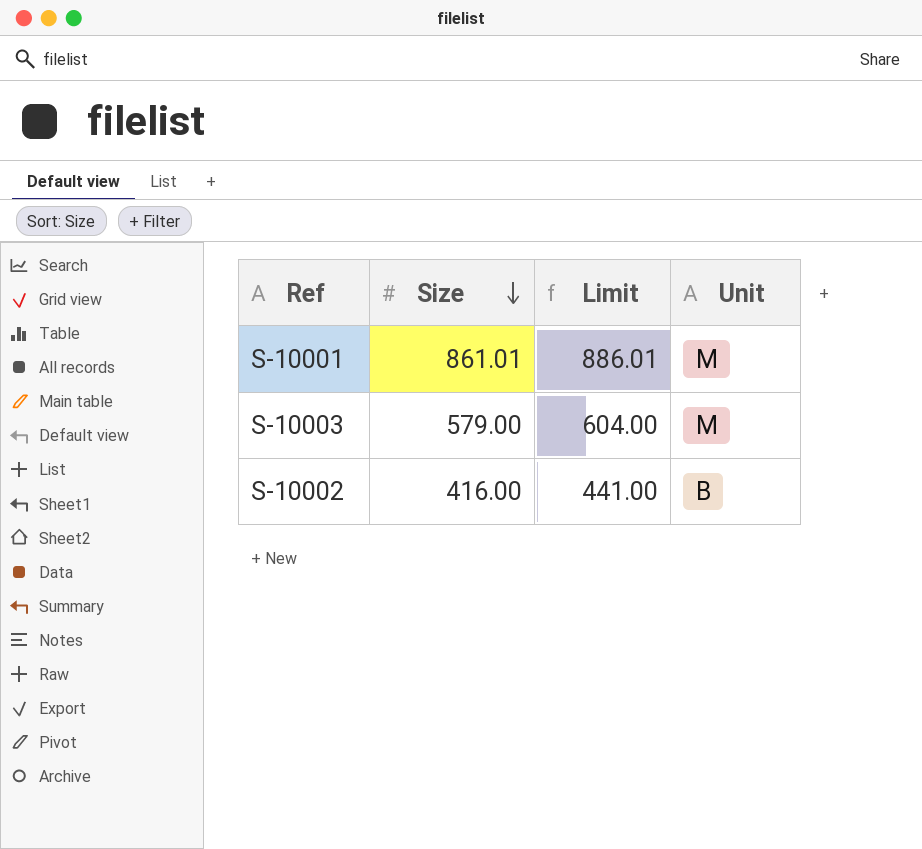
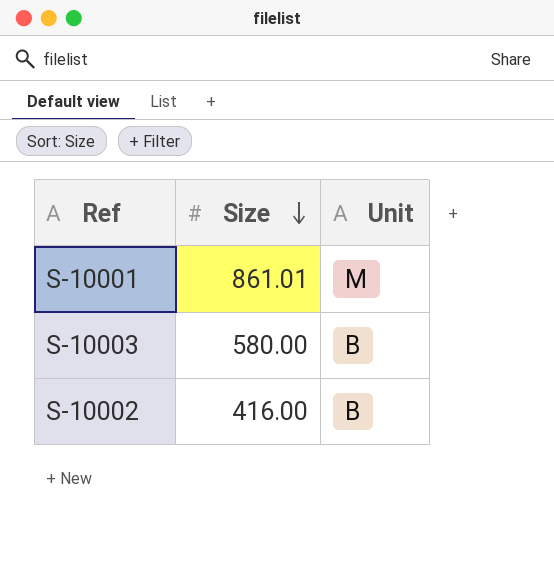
column Limit | formula: [Size] + 25 -> none
S-10003 | Size: 579.00 -> 580.00
S-10003 | Unit: M -> B

